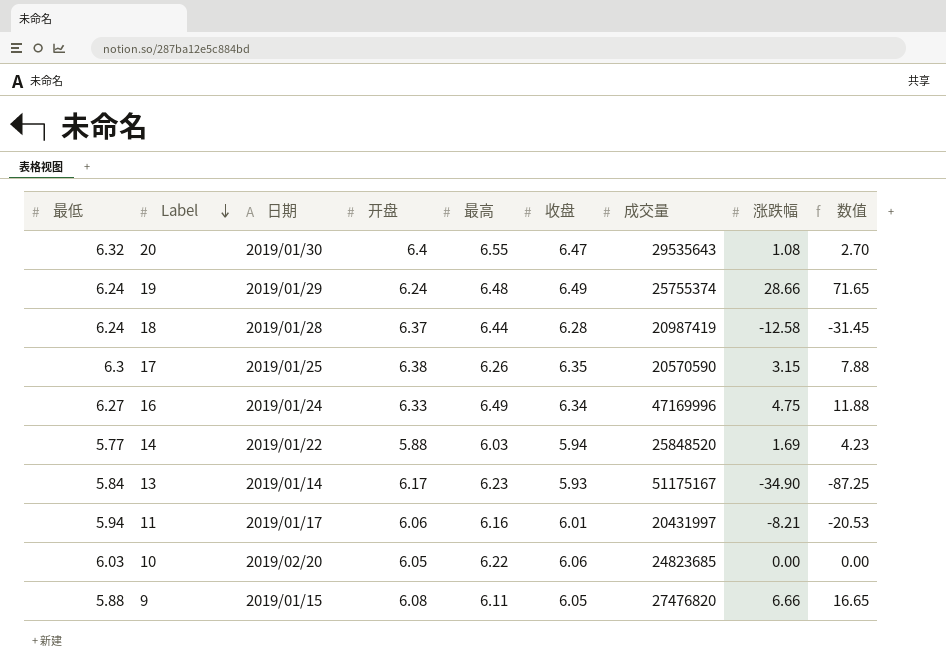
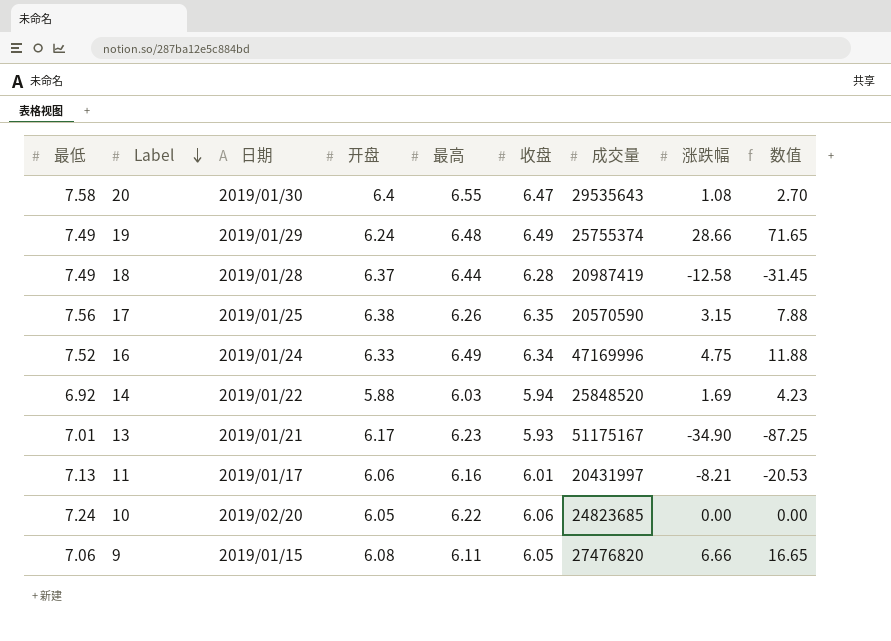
20 | 最低: 6.32 -> 7.58
19 | 最低: 6.24 -> 7.49
18 | 最低: 6.24 -> 7.49
17 | 最低: 6.3 -> 7.56
16 | 最低: 6.27 -> 7.52
14 | 最低: 5.77 -> 6.92
13 | 最低: 5.84 -> 7.01
13 | 日期: 2019/01/14 -> 2019/01/21
11 | 最低: 5.94 -> 7.13
10 | 最低: 6.03 -> 7.24
9 | 最低: 5.88 -> 7.06

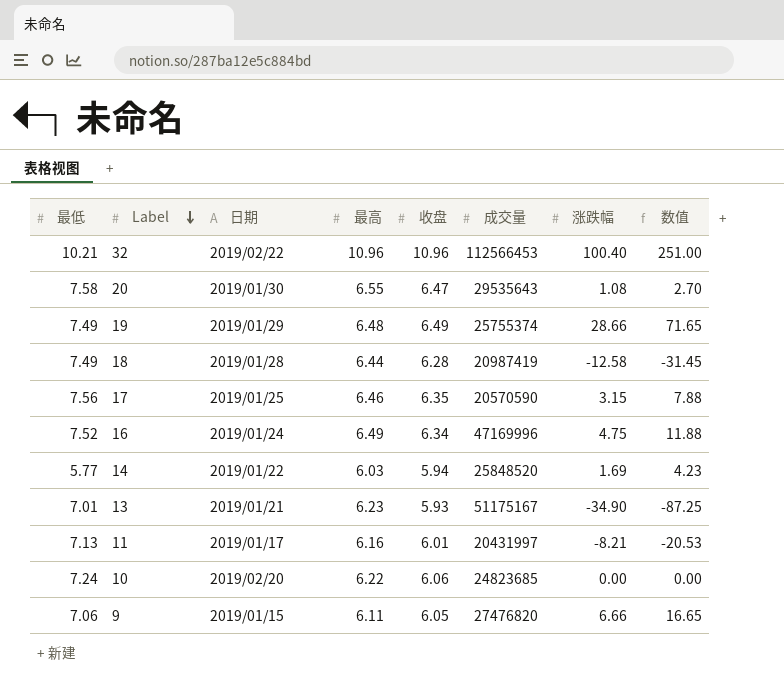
column 开盘 | position: 4 -> none
row 32: none -> 10.21 | 2019/02/22 | 10.96 | 10.96 | 112566453 | 100.40 | 251.00
17 | 最高: 6.26 -> 6.46
14 | 最低: 6.92 -> 5.77

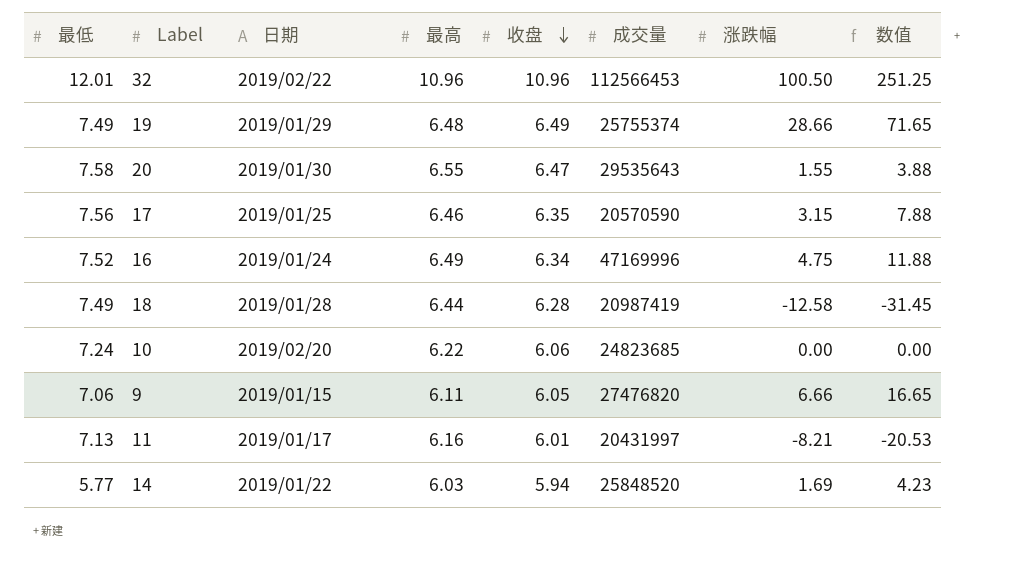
row order: Label descending -> 收盘 descending
row 13: 7.01 | 2019/01/21 | 6.23 | 5.93 | 51175167 | -34.90 | -87.25 -> none
32 | 最低: 10.21 -> 12.01
32 | 涨跌幅: 100.40 -> 100.50
32 | 数值: 251.00 -> 251.25
20 | 涨跌幅: 1.08 -> 1.55
20 | 数值: 2.70 -> 3.88

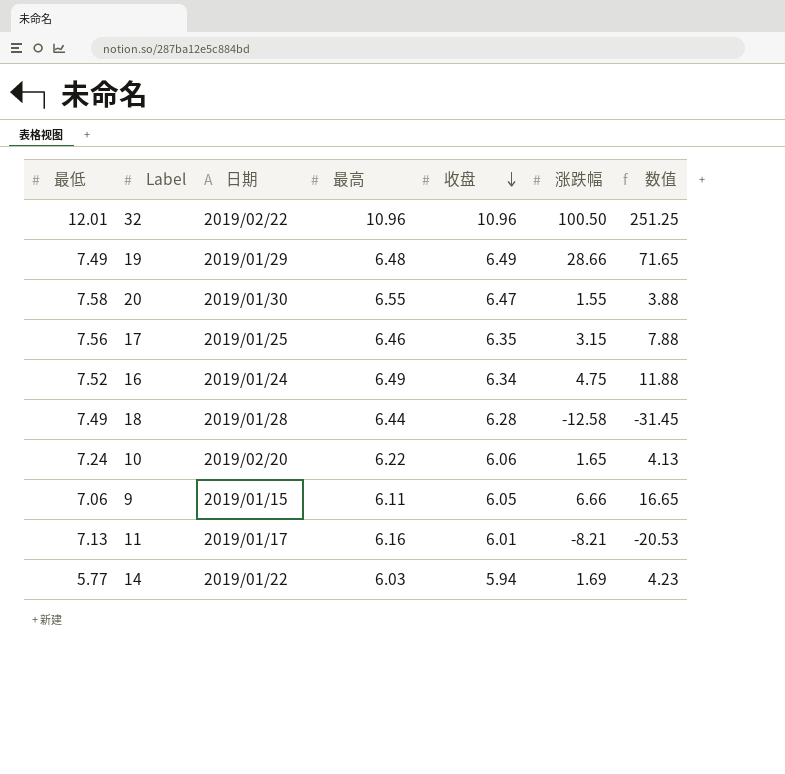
column 成交量 | position: 6 -> none
10 | 涨跌幅: 0.00 -> 1.65
10 | 数值: 0.00 -> 4.13

